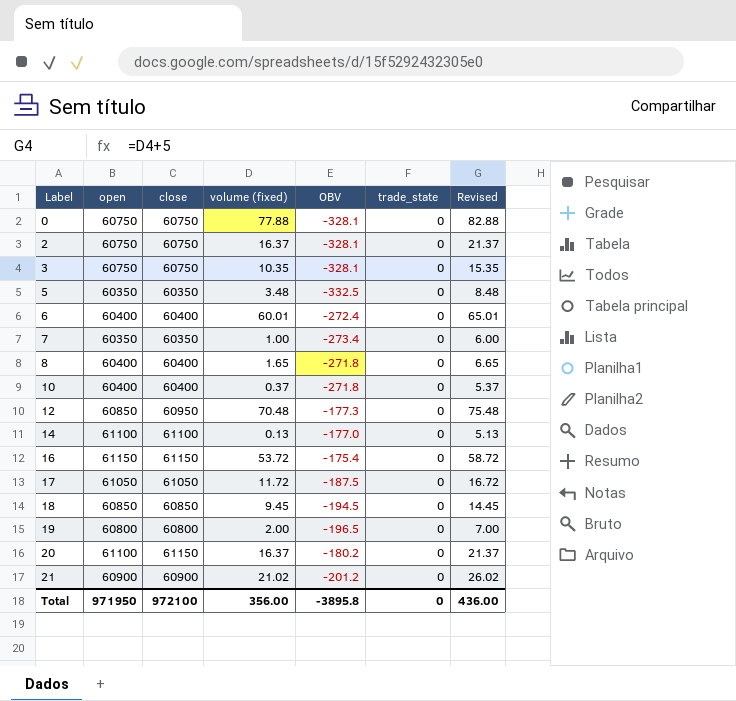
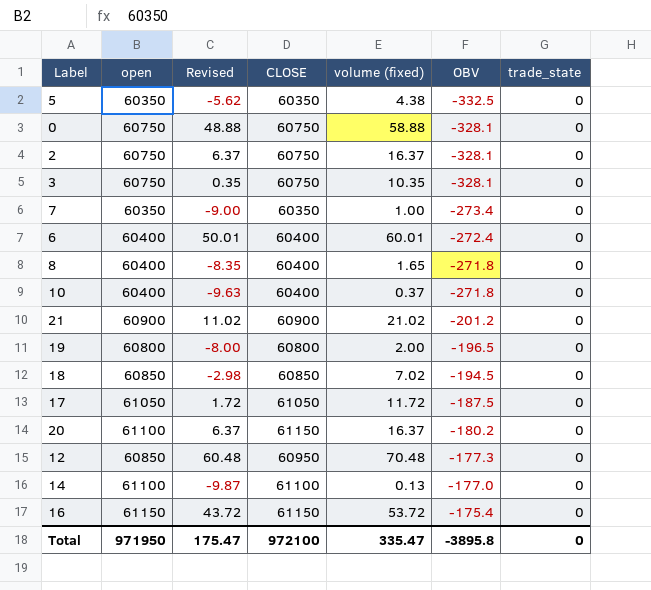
row order: Label ascending -> OBV ascending
column Revised | formula: [volume (fixed)] + 5 -> [volume (fixed)] - 10
column Revised | position: 7 -> 3
column name: close -> CLOSE
5 | volume (fixed): 3.48 -> 4.38
0 | volume (fixed): 77.88 -> 58.88
18 | volume (fixed): 9.45 -> 7.02
Total | Revised: 436.00 -> 175.47
Total | volume (fixed): 356.00 -> 335.47

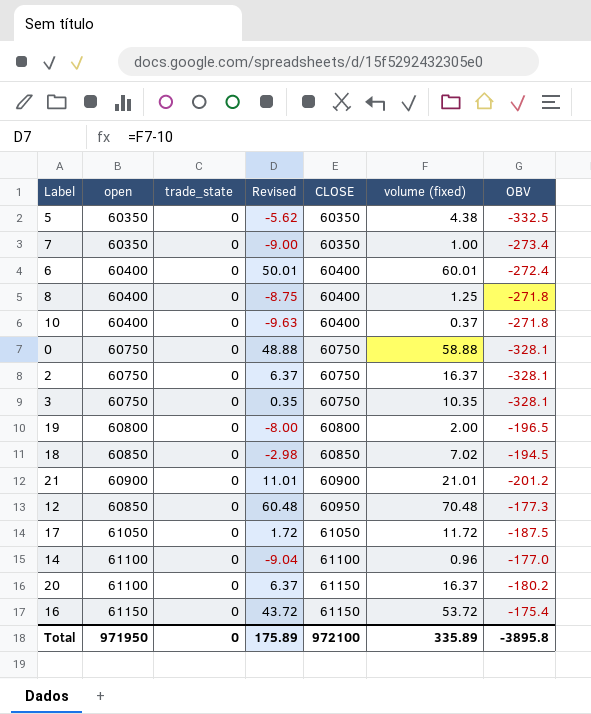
row order: OBV ascending -> CLOSE ascending
column trade_state | position: 7 -> 3
8 | Revised: -8.35 -> -8.75
8 | volume (fixed): 1.65 -> 1.25
21 | Revised: 11.02 -> 11.01
21 | volume (fixed): 21.02 -> 21.01
14 | Revised: -9.87 -> -9.04
14 | volume (fixed): 0.13 -> 0.96
Total | Revised: 175.47 -> 175.89
Total | volume (fixed): 335.47 -> 335.89

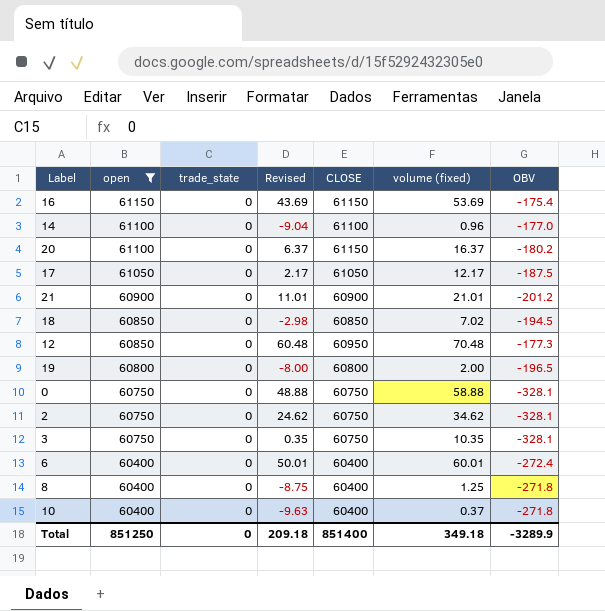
filter: none -> open != 60350
row order: CLOSE ascending -> open descending
16 | Revised: 43.72 -> 43.69
16 | volume (fixed): 53.72 -> 53.69
17 | Revised: 1.72 -> 2.17
17 | volume (fixed): 11.72 -> 12.17
2 | Revised: 6.37 -> 24.62
2 | volume (fixed): 16.37 -> 34.62
Total | open: 971950 -> 851250
Total | Revised: 175.89 -> 209.18
Total | CLOSE: 972100 -> 851400
Total | volume (fixed): 335.89 -> 349.18
Total | OBV: -3895.8 -> -3289.9

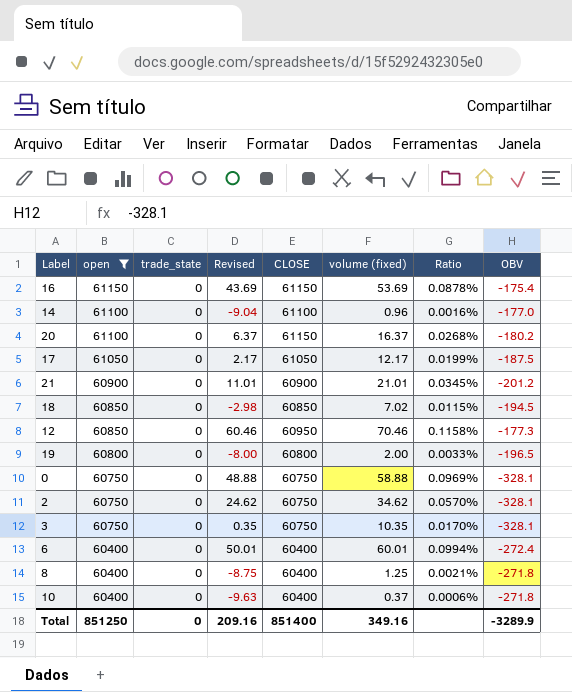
column Ratio | formula: none -> [volume (fixed)] / [open]
12 | Revised: 60.48 -> 60.46
12 | volume (fixed): 70.48 -> 70.46
Total | Revised: 209.18 -> 209.16
Total | volume (fixed): 349.18 -> 349.16

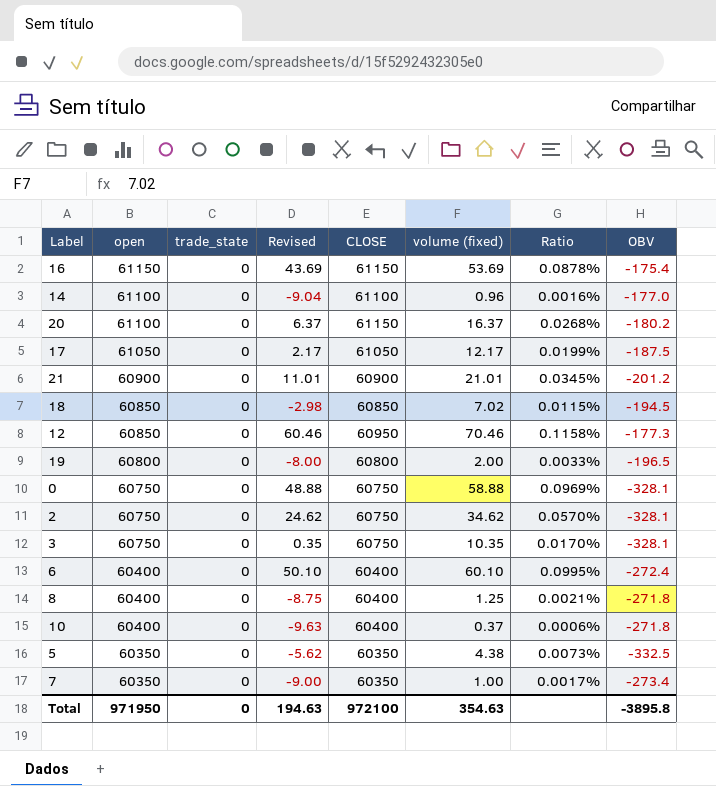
filter: open != 60350 -> none
6 | Revised: 50.01 -> 50.10
6 | volume (fixed): 60.01 -> 60.10
6 | Ratio: 0.0994% -> 0.0995%
Total | open: 851250 -> 971950
Total | Revised: 209.16 -> 194.63
Total | CLOSE: 851400 -> 972100
Total | volume (fixed): 349.16 -> 354.63
Total | OBV: -3289.9 -> -3895.8

